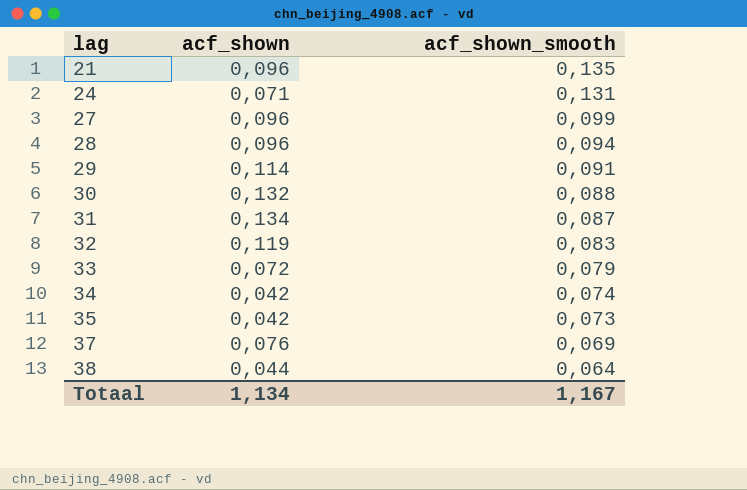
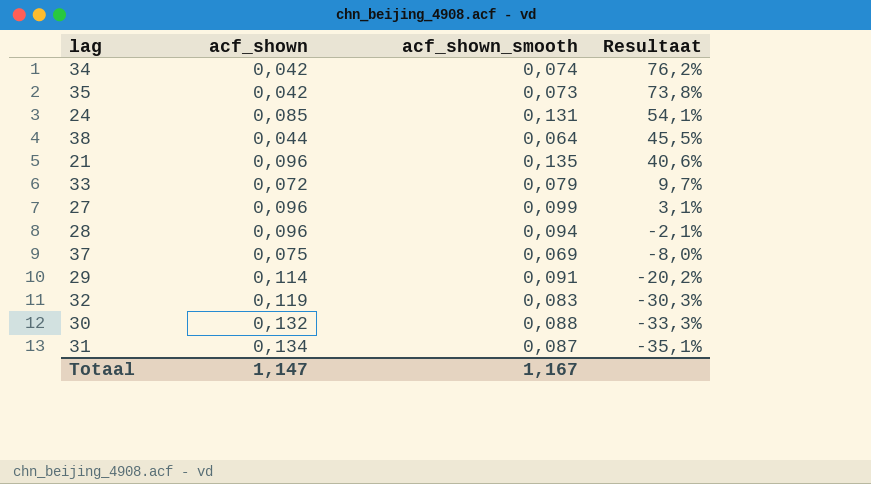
row order: lag ascending -> Resultaat descending
column Resultaat | formula: none -> ([acf_shown_smooth] - [acf_shown]) / [acf_shown]
24 | acf_shown: 0,071 -> 0,085
37 | acf_shown: 0,076 -> 0,075
Totaal | acf_shown: 1,134 -> 1,147

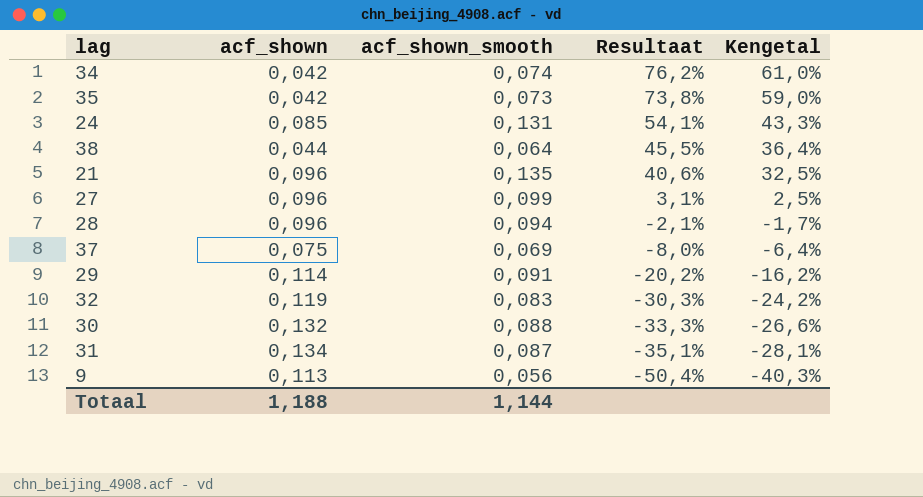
column Kengetal | formula: none -> [Resultaat] * 0,8
row 33: 0,072 | 0,079 | 9,7% -> none
row 9: none -> 0,113 | 0,056 | -50,4% | -40,3%
Totaal | acf_shown: 1,147 -> 1,188
Totaal | acf_shown_smooth: 1,167 -> 1,144

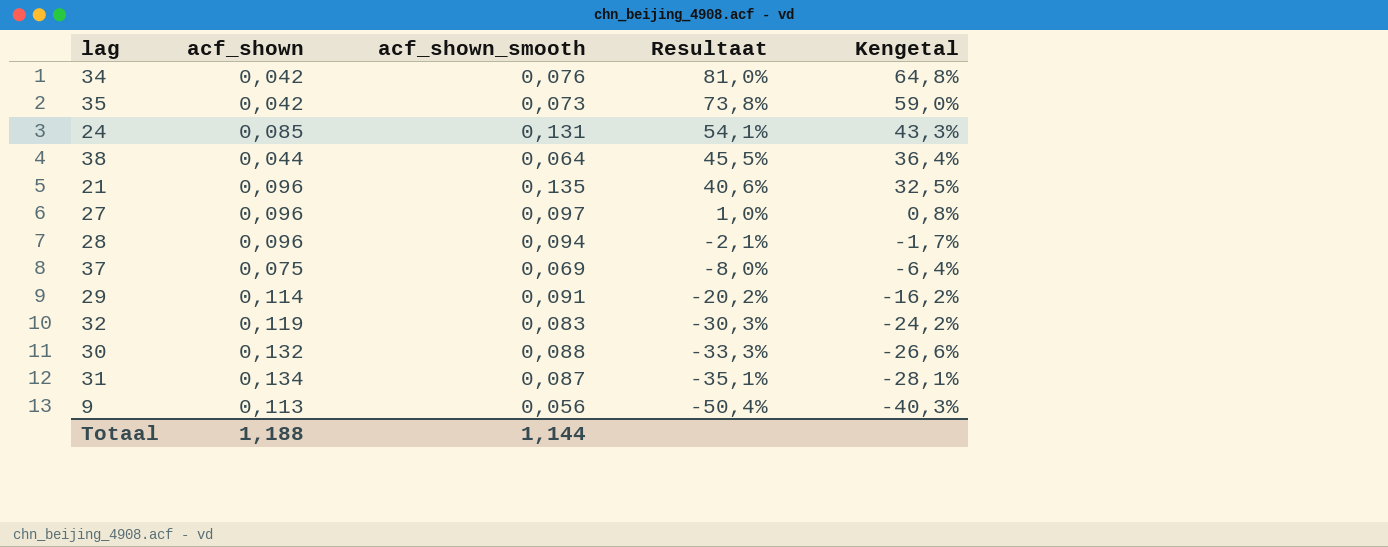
34 | acf_shown_smooth: 0,074 -> 0,076
34 | Resultaat: 76,2% -> 81,0%
34 | Kengetal: 61,0% -> 64,8%
27 | acf_shown_smooth: 0,099 -> 0,097
27 | Resultaat: 3,1% -> 1,0%
27 | Kengetal: 2,5% -> 0,8%

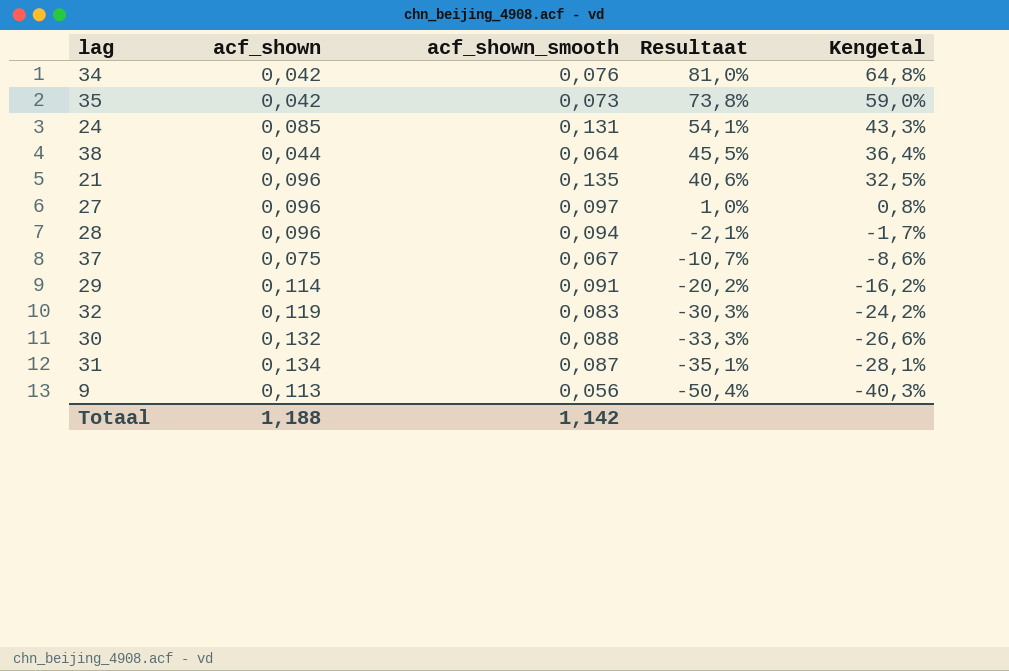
37 | acf_shown_smooth: 0,069 -> 0,067
37 | Resultaat: -8,0% -> -10,7%
37 | Kengetal: -6,4% -> -8,6%
Totaal | acf_shown_smooth: 1,144 -> 1,142

